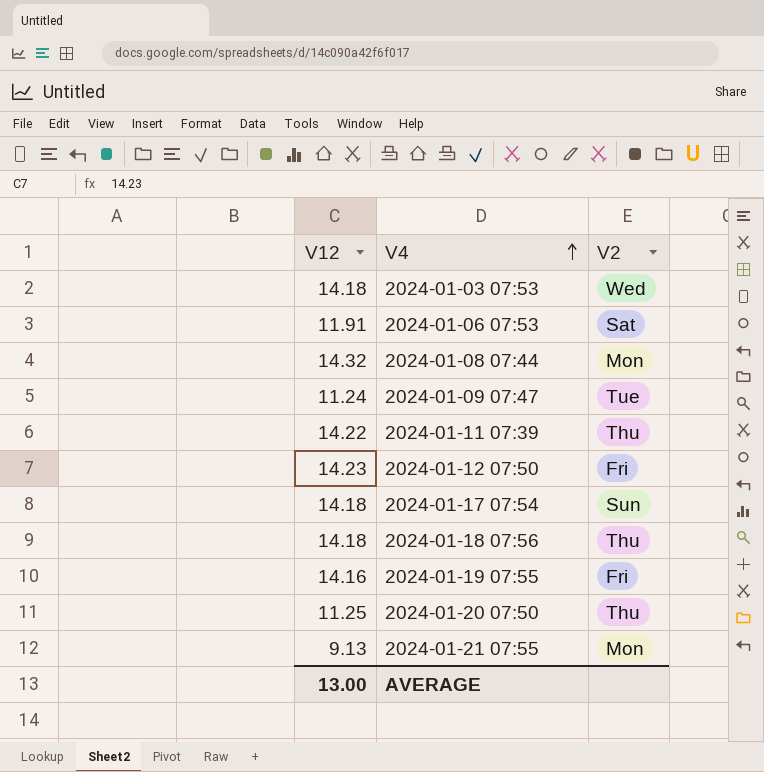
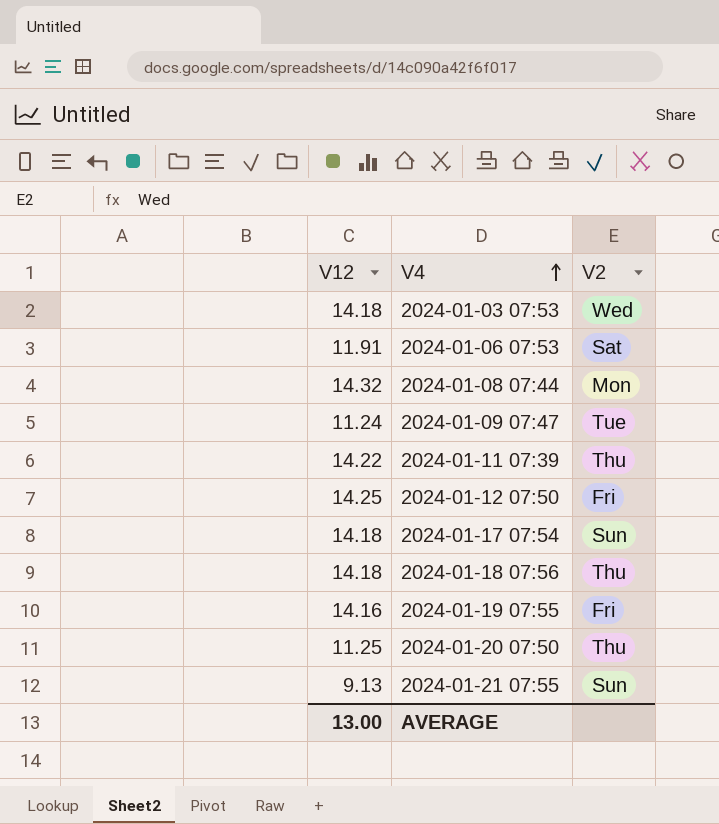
2024-01-12 07:50 | V12: 14.23 -> 14.25
2024-01-21 07:55 | V2: Mon -> Sun

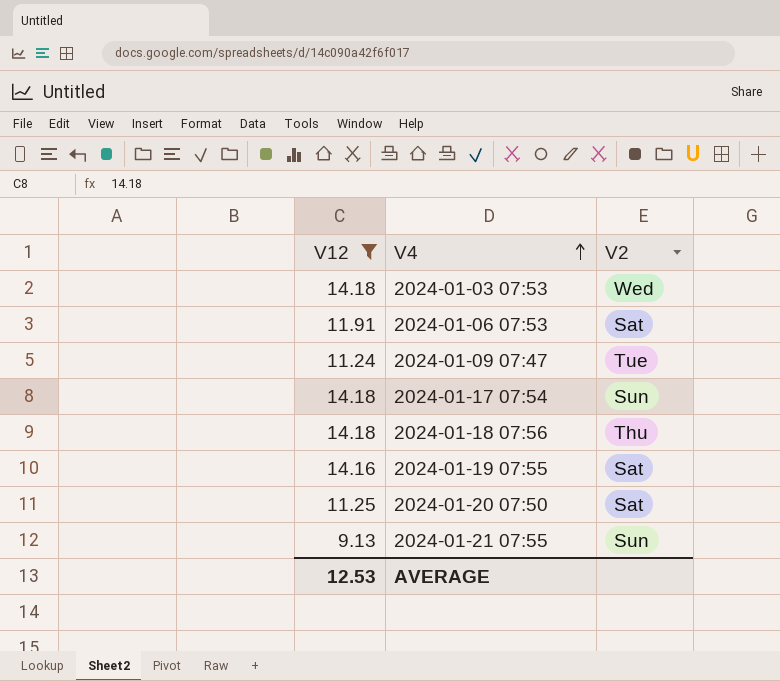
filter: none -> V12 <= 14.18
2024-01-19 07:55 | V2: Fri -> Sat
2024-01-20 07:50 | V2: Thu -> Sat
AVERAGE | V12: 13.00 -> 12.53

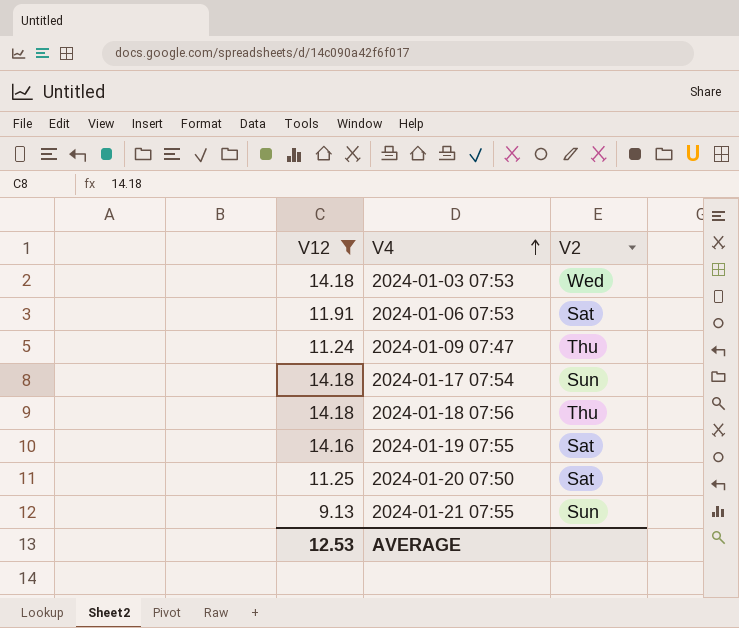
2024-01-09 07:47 | V2: Tue -> Thu

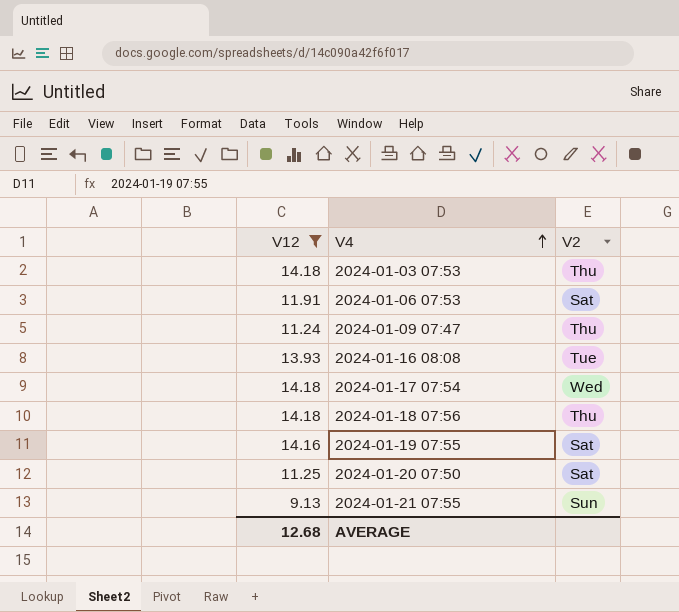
2024-01-03 07:53 | V2: Wed -> Thu
row 2024-01-16 08:08: none -> 13.93 | Tue
2024-01-17 07:54 | V2: Sun -> Wed
AVERAGE | V12: 12.53 -> 12.68

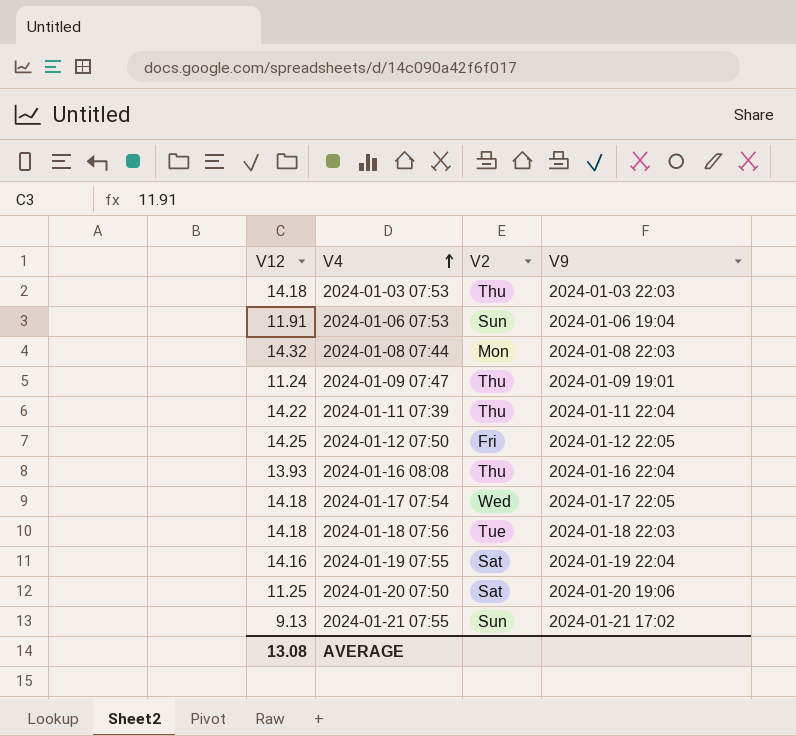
filter: V12 <= 14.18 -> none
column V9 | position: none -> 4
2024-01-06 07:53 | V2: Sat -> Sun
2024-01-16 08:08 | V2: Tue -> Thu
2024-01-18 07:56 | V2: Thu -> Tue
AVERAGE | V12: 12.68 -> 13.08

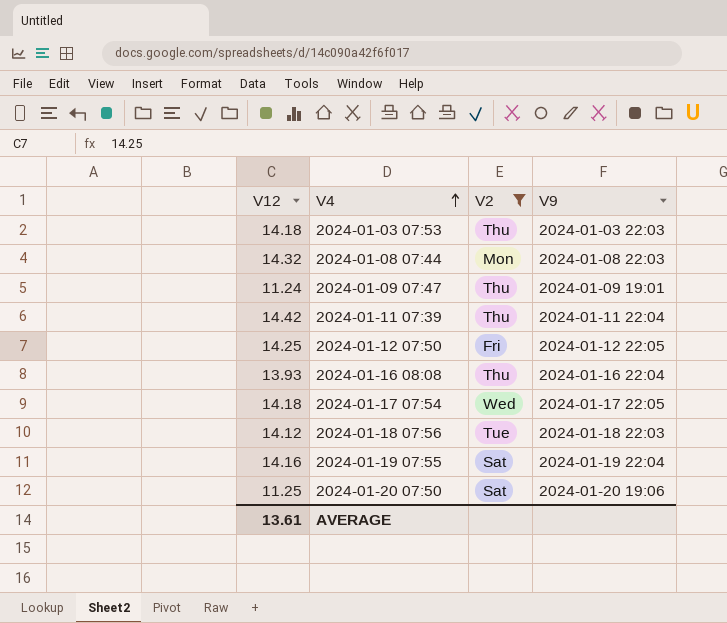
filter: none -> V2 != Sun
2024-01-11 07:39 | V12: 14.22 -> 14.42
2024-01-18 07:56 | V12: 14.18 -> 14.12
AVERAGE | V12: 13.08 -> 13.61

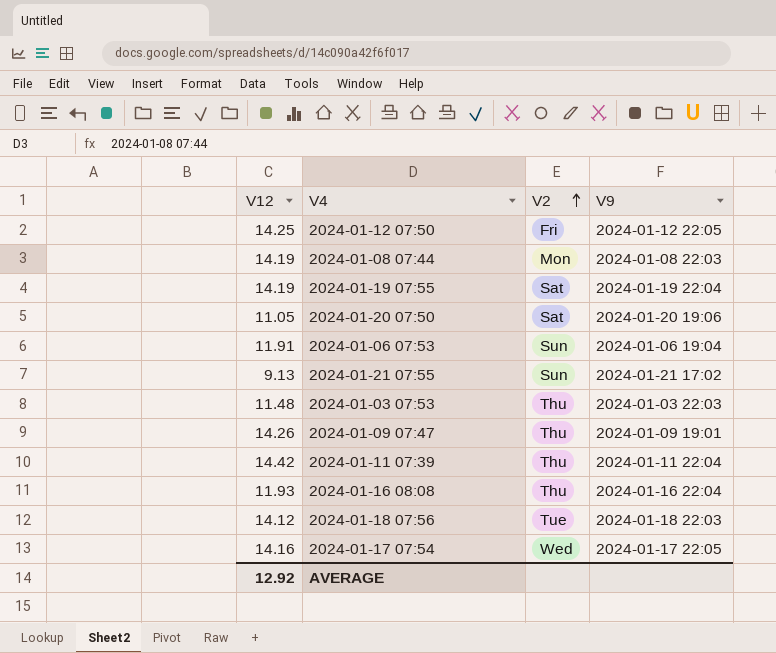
filter: V2 != Sun -> none
row order: V4 ascending -> V2 ascending
2024-01-08 07:44 | V12: 14.32 -> 14.19
2024-01-19 07:55 | V12: 14.16 -> 14.19
2024-01-20 07:50 | V12: 11.25 -> 11.05
2024-01-03 07:53 | V12: 14.18 -> 11.48
2024-01-09 07:47 | V12: 11.24 -> 14.26
2024-01-16 08:08 | V12: 13.93 -> 11.93
2024-01-17 07:54 | V12: 14.18 -> 14.16
AVERAGE | V12: 13.61 -> 12.92

